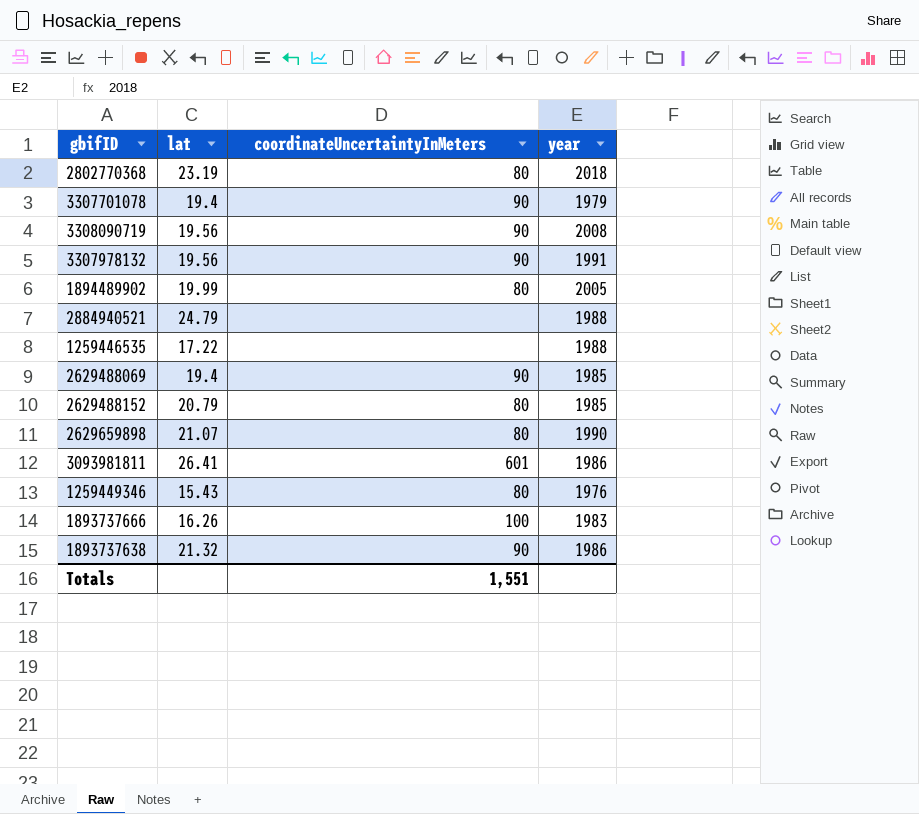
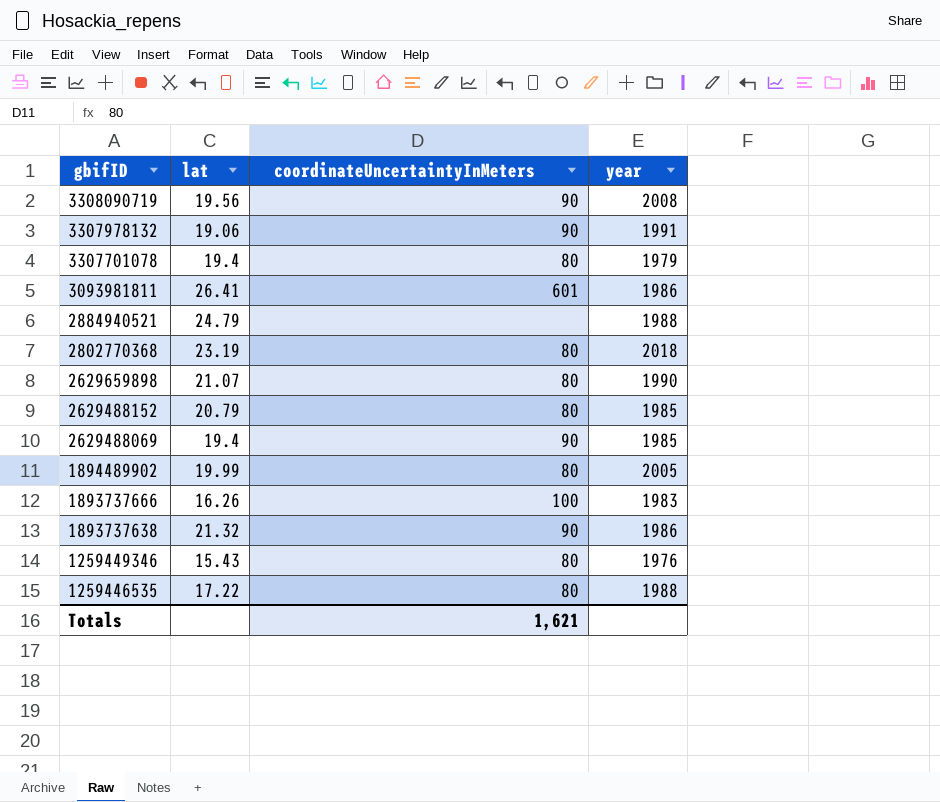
row order: none -> gbifID descending
3307978132 | lat: 19.56 -> 19.06
3307701078 | coordinateUncertaintyInMeters: 90 -> 80
1259446535 | coordinateUncertaintyInMeters: none -> 80
Totals | coordinateUncertaintyInMeters: 1,551 -> 1,621

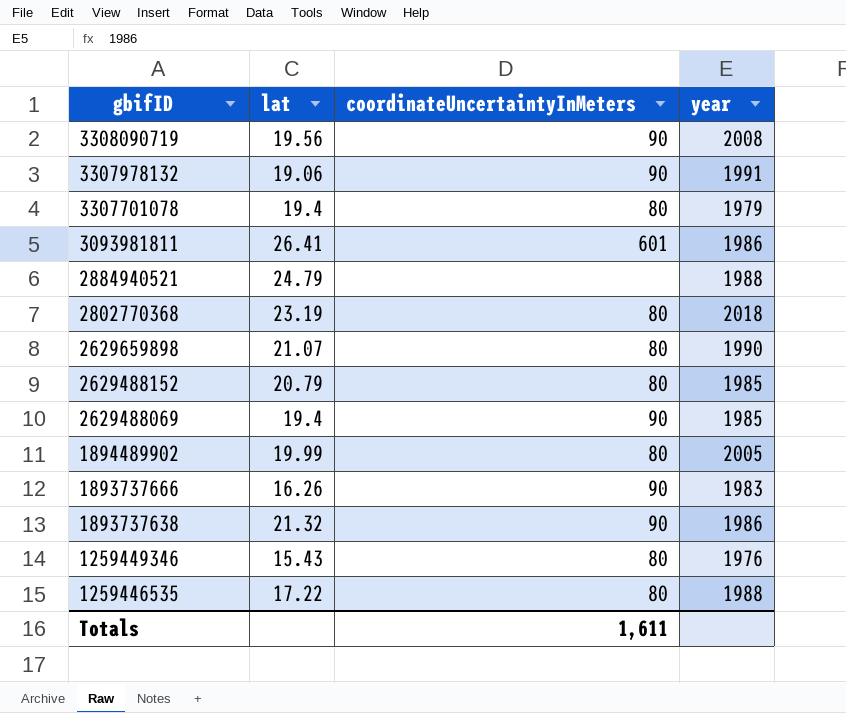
1893737666 | coordinateUncertaintyInMeters: 100 -> 90
Totals | coordinateUncertaintyInMeters: 1,621 -> 1,611

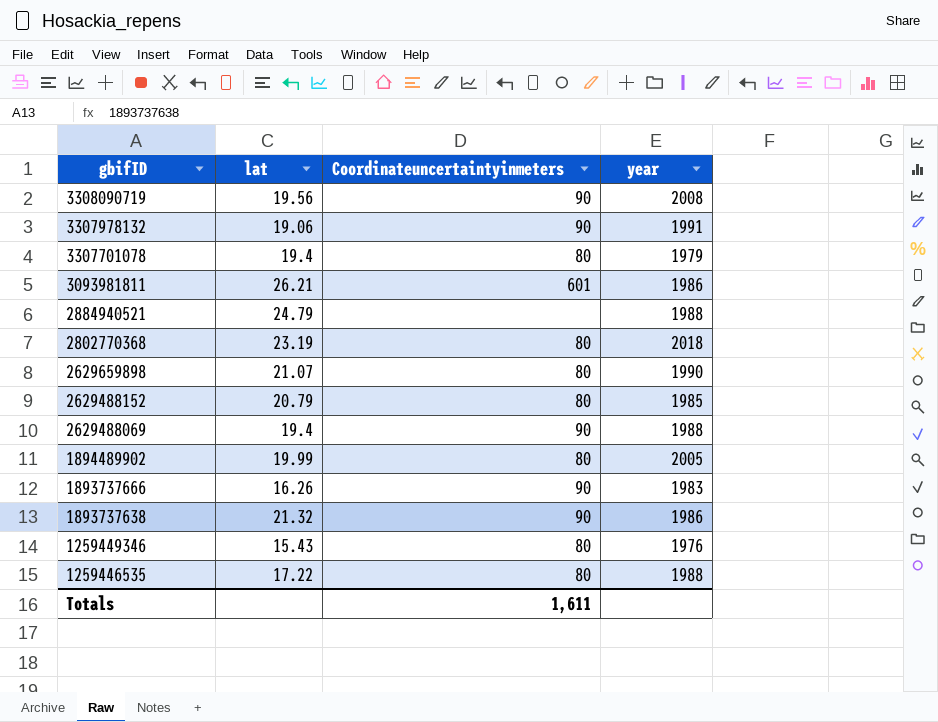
column name: coordinateUncertaintyInMeters -> Coordinateuncertaintyinmeters
3093981811 | lat: 26.41 -> 26.21
2629488069 | year: 1985 -> 1988

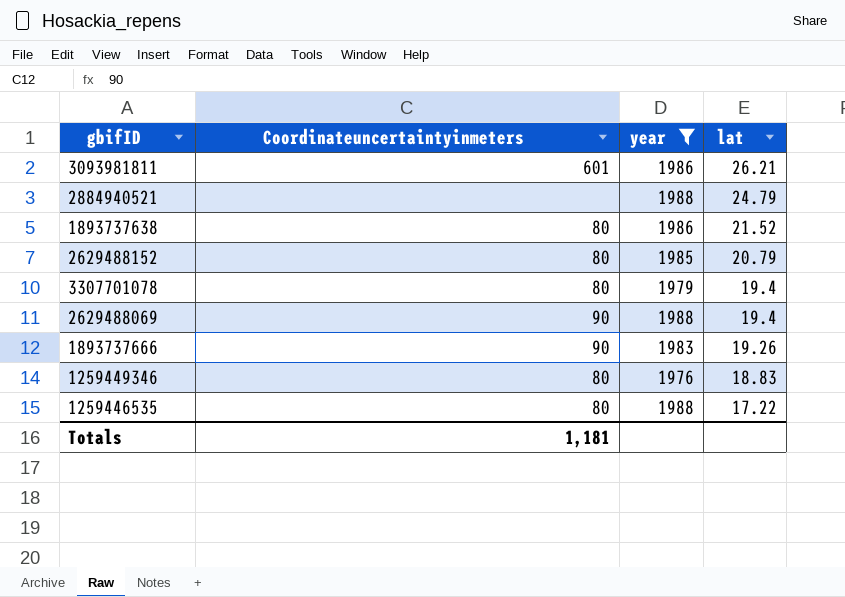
filter: none -> year <= 1988
row order: gbifID descending -> lat descending
column lat | position: 2 -> 4
1893737638 | Coordinateuncertaintyinmeters: 90 -> 80
1893737638 | lat: 21.32 -> 21.52
1893737666 | lat: 16.26 -> 19.26
1259449346 | lat: 15.43 -> 18.83
Totals | Coordinateuncertaintyinmeters: 1,611 -> 1,181

